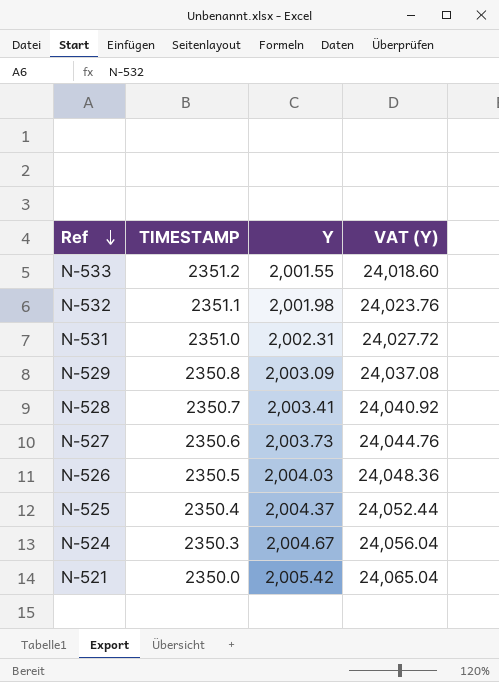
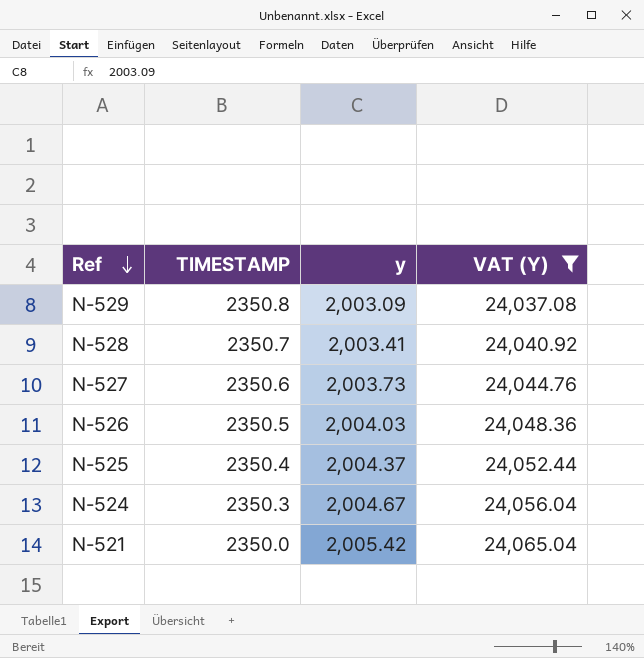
filter: none -> VAT (Y) >= 24,037.08
column name: Y -> y

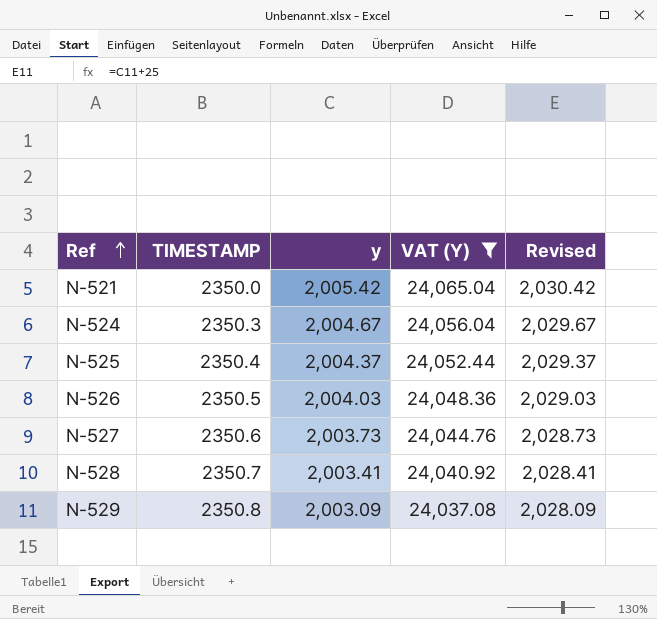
row order: Ref descending -> Ref ascending
column Revised | formula: none -> [y] + 25

